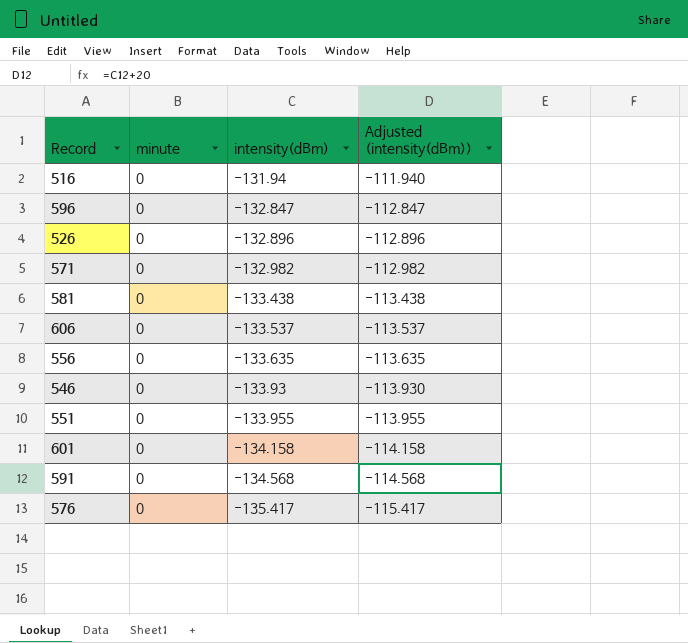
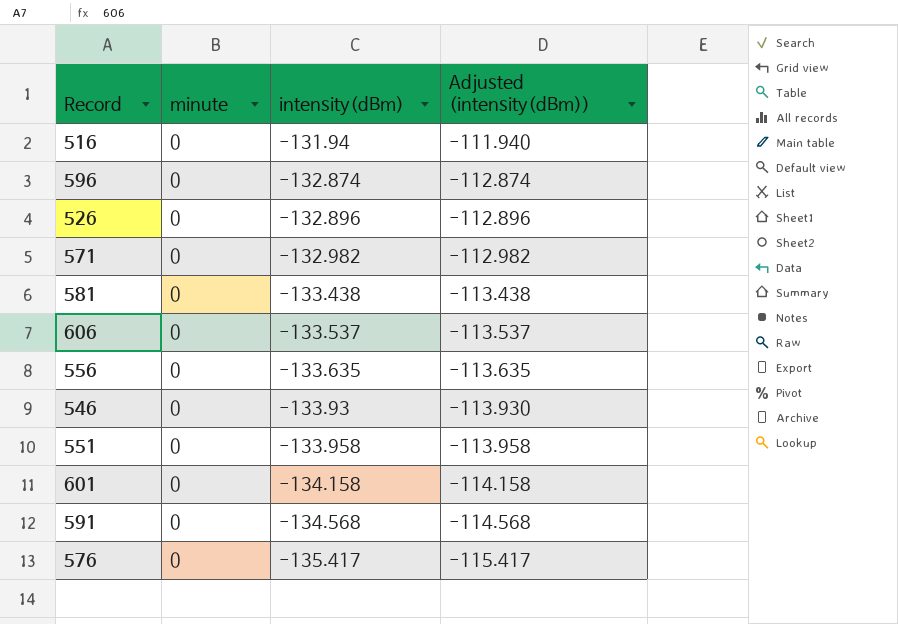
596 | intensity(dBm): -132.847 -> -132.874
596 | Adjusted (intensity(dBm)): -112.847 -> -112.874
551 | intensity(dBm): -133.955 -> -133.958
551 | Adjusted (intensity(dBm)): -113.955 -> -113.958

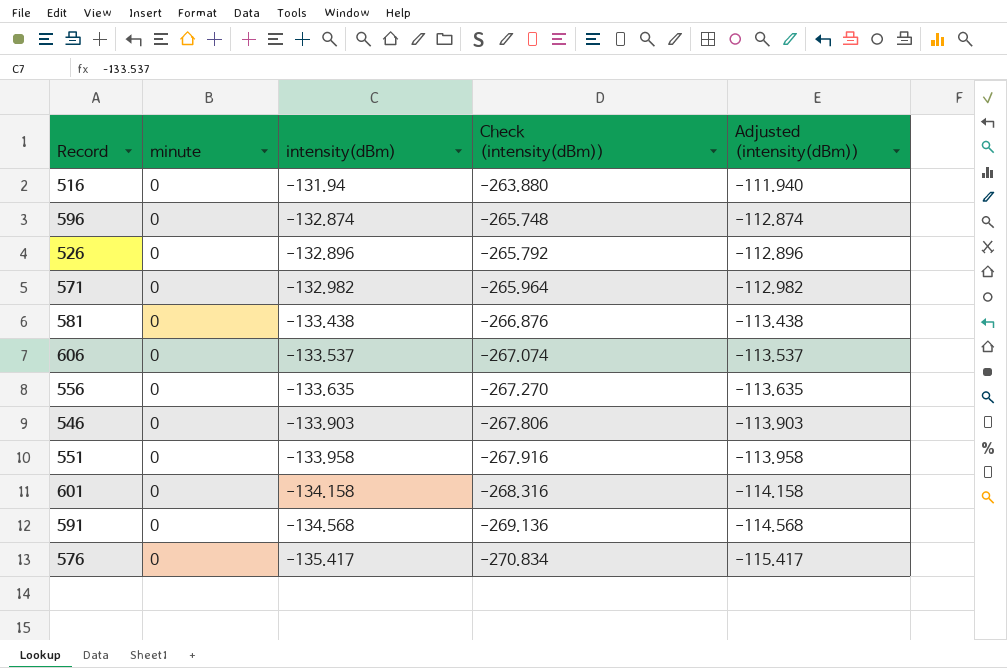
column Check (intensity(dBm)) | formula: none -> [intensity(dBm)] * 2
546 | intensity(dBm): -133.93 -> -133.903
546 | Adjusted (intensity(dBm)): -113.930 -> -113.903

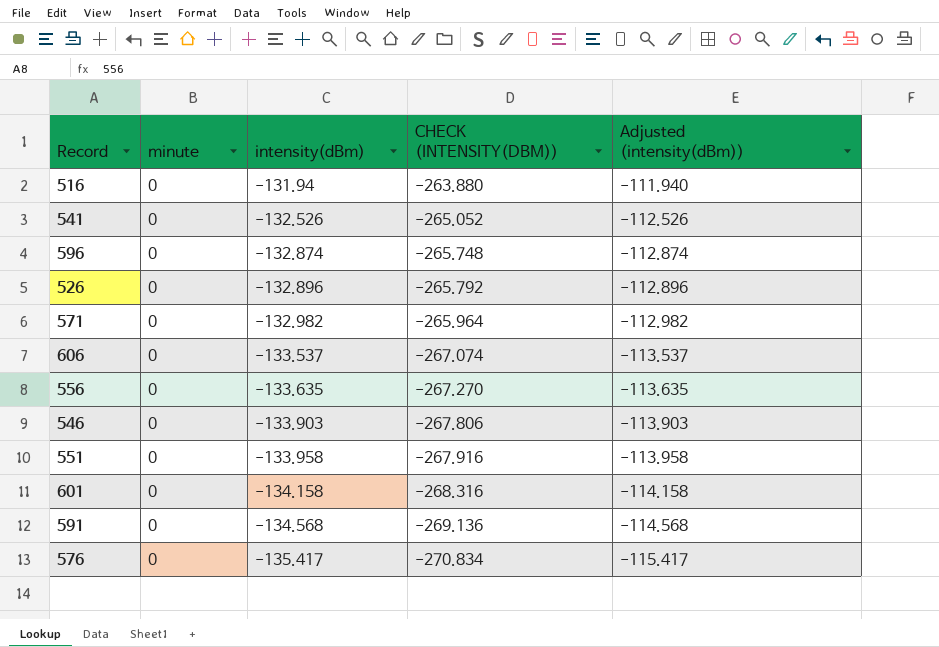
column name: Check (intensity(dBm)) -> CHECK (INTENSITY(DBM))
row 581: 0 | -133.438 | -266.876 | -113.438 -> none
row 541: none -> 0 | -132.526 | -265.052 | -112.526

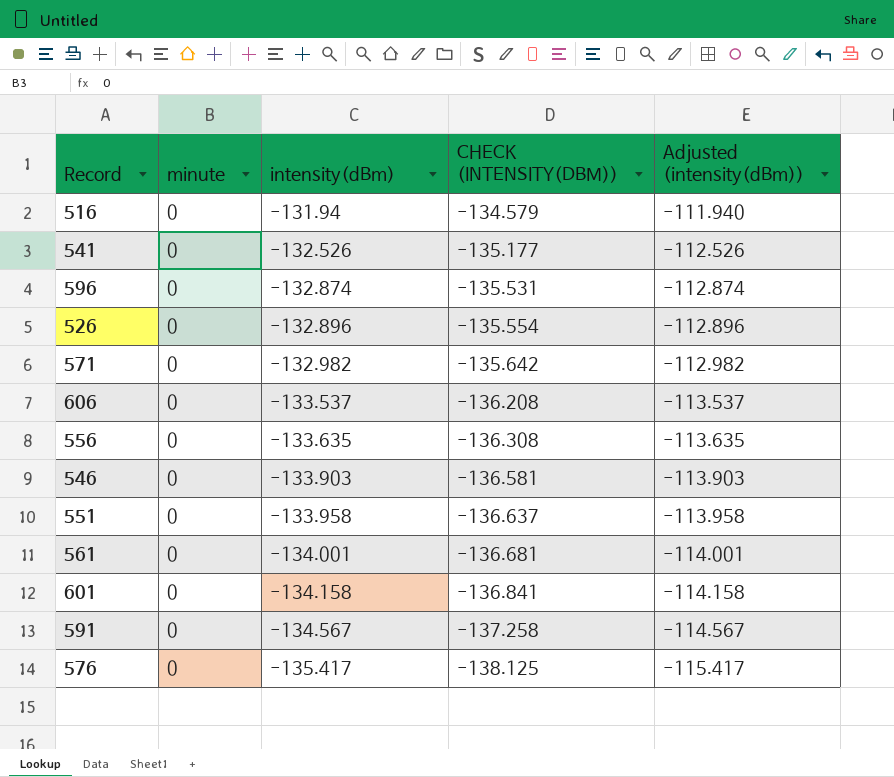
column CHECK (INTENSITY(DBM)) | formula: [intensity(dBm)] * 2 -> [intensity(dBm)] * 1.02
row 561: none -> 0 | -134.001 | -136.681 | -114.001
591 | intensity(dBm): -134.568 -> -134.567
591 | Adjusted (intensity(dBm)): -114.568 -> -114.567

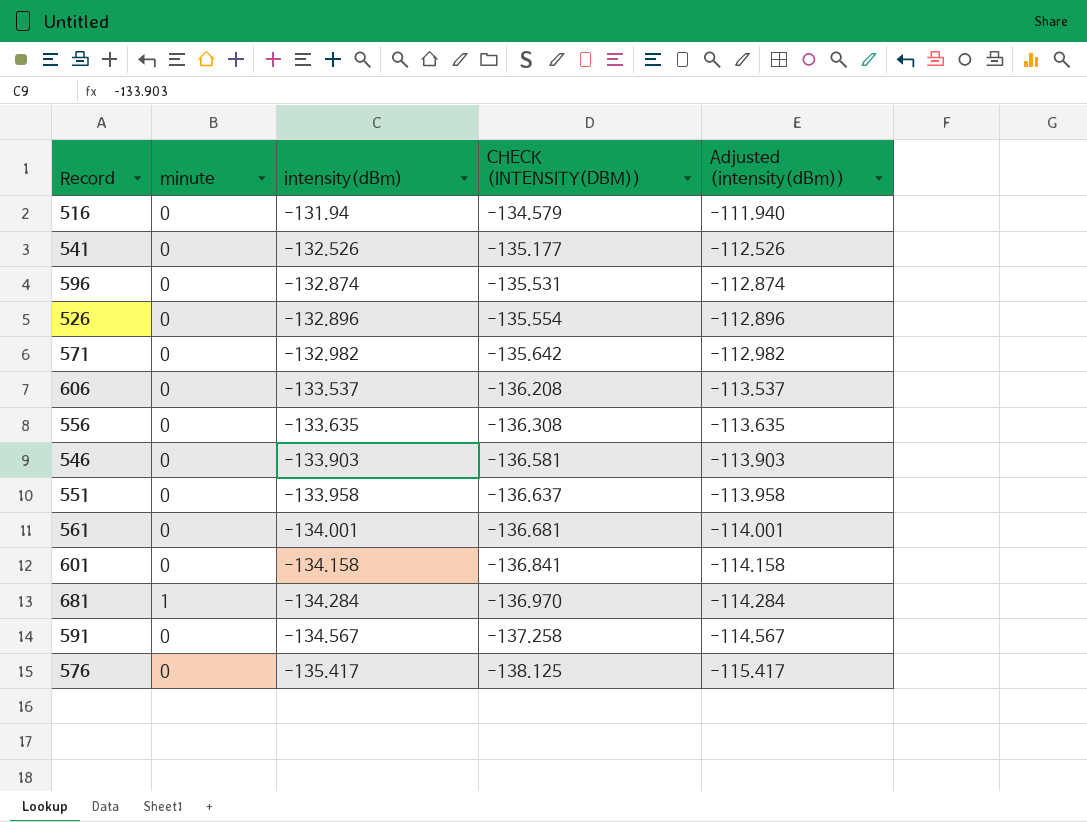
row 681: none -> 1 | -134.284 | -136.970 | -114.284

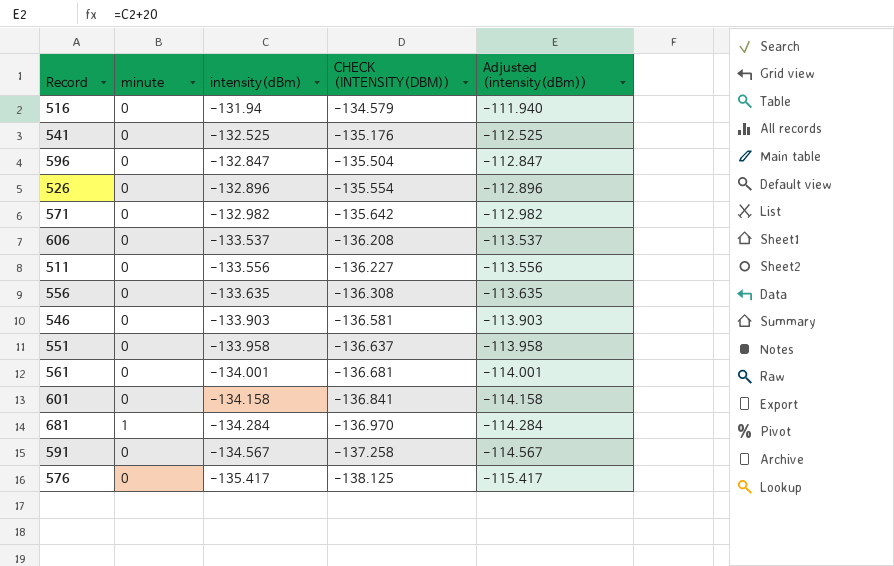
541 | intensity(dBm): -132.526 -> -132.525
541 | CHECK (INTENSITY(DBM)): -135.177 -> -135.176
541 | Adjusted (intensity(dBm)): -112.526 -> -112.525
596 | intensity(dBm): -132.874 -> -132.847
596 | CHECK (INTENSITY(DBM)): -135.531 -> -135.504
596 | Adjusted (intensity(dBm)): -112.874 -> -112.847
row 511: none -> 0 | -133.556 | -136.227 | -113.556

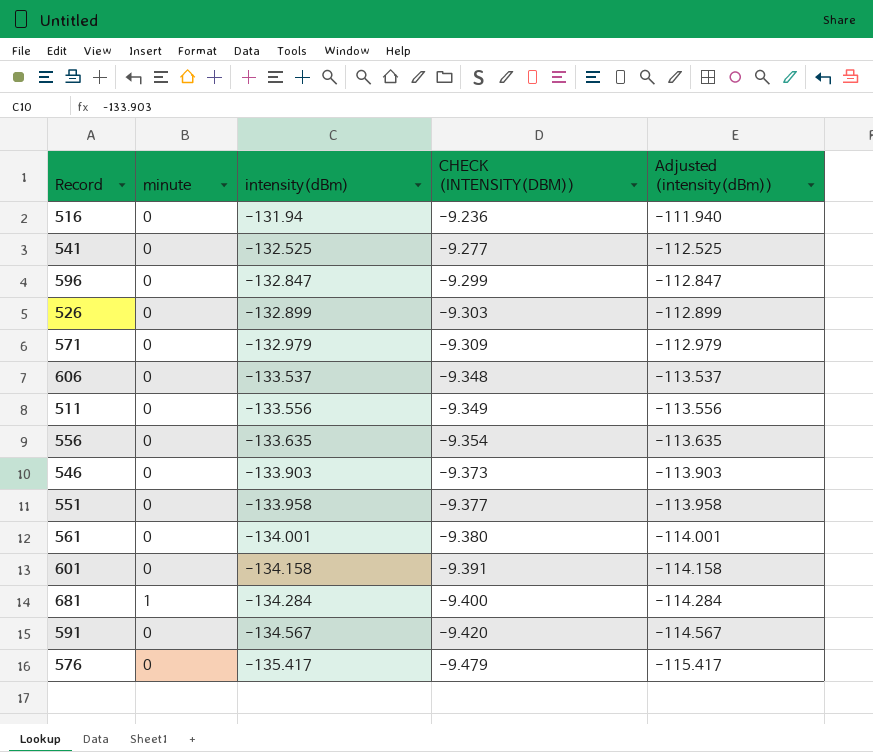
column CHECK (INTENSITY(DBM)) | formula: [intensity(dBm)] * 1.02 -> [intensity(dBm)] * 0.07
526 | intensity(dBm): -132.896 -> -132.899
526 | Adjusted (intensity(dBm)): -112.896 -> -112.899
571 | intensity(dBm): -132.982 -> -132.979
571 | Adjusted (intensity(dBm)): -112.982 -> -112.979

